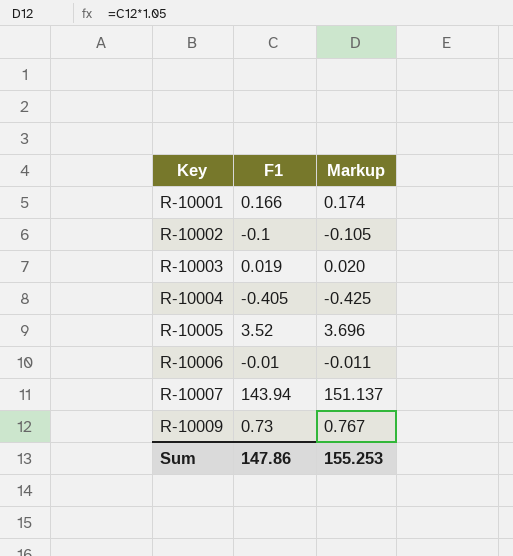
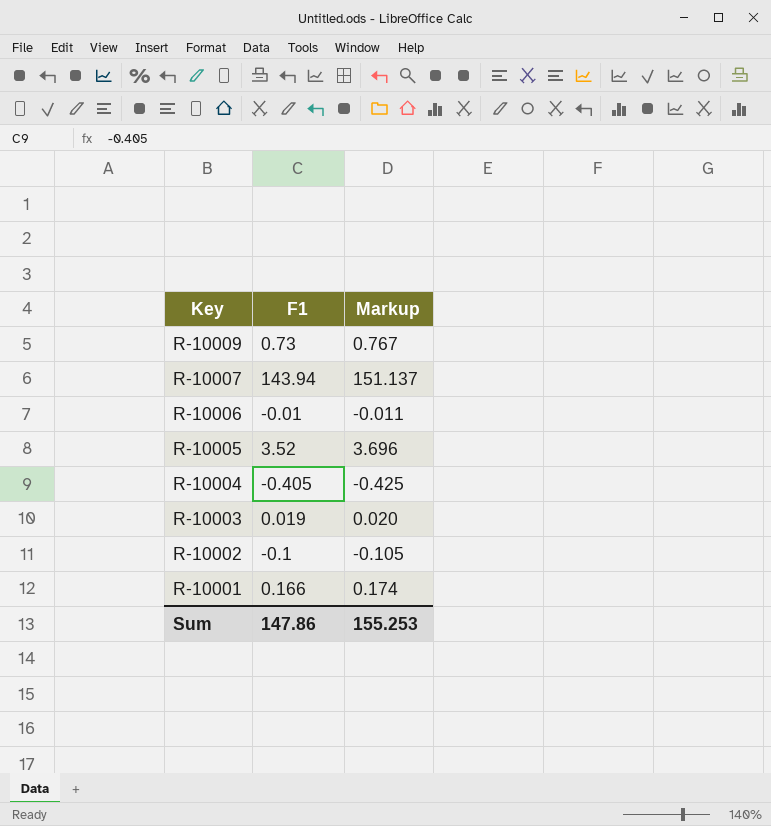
row order: Key ascending -> Key descending

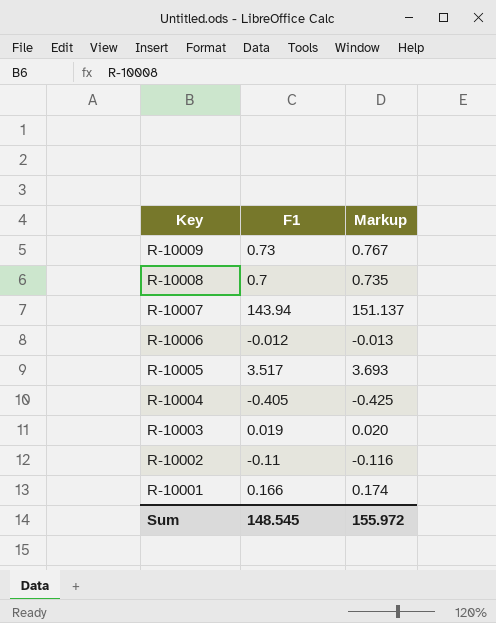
row R-10008: none -> 0.7 | 0.735
R-10006 | F1: -0.01 -> -0.012
R-10006 | Markup: -0.011 -> -0.013
R-10005 | F1: 3.52 -> 3.517
R-10005 | Markup: 3.696 -> 3.693
R-10002 | F1: -0.1 -> -0.11
R-10002 | Markup: -0.105 -> -0.116
Sum | F1: 147.86 -> 148.545
Sum | Markup: 155.253 -> 155.972

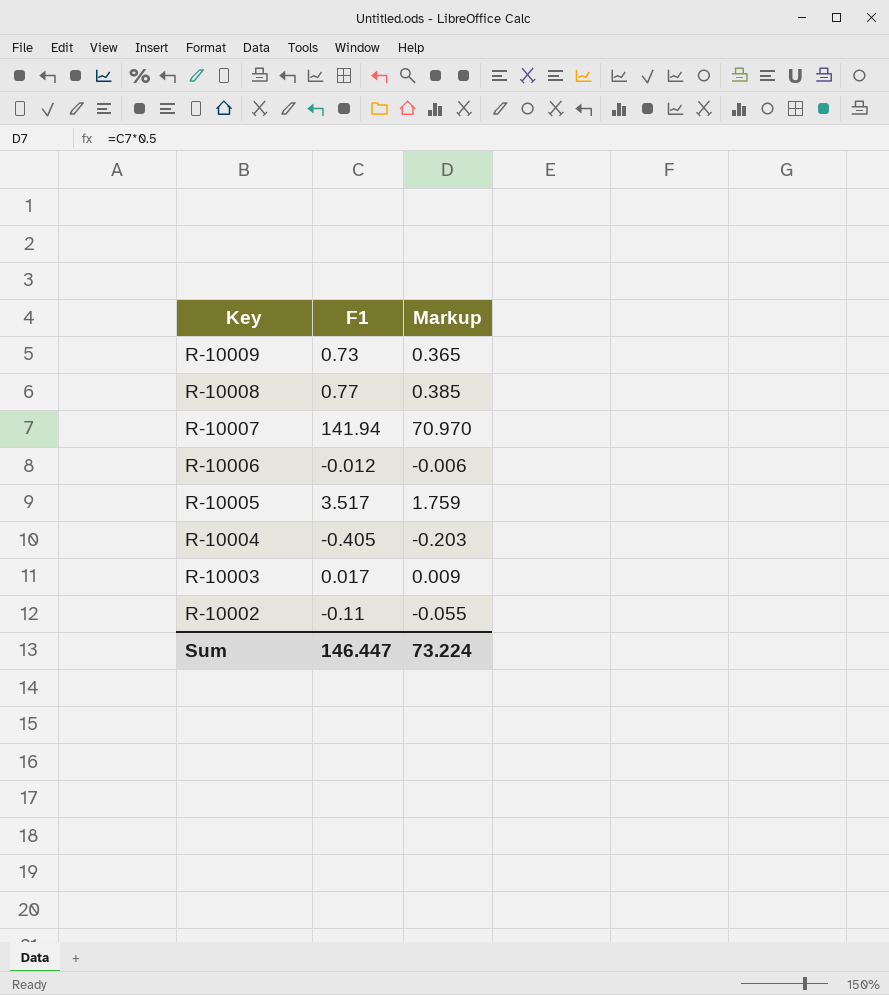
column Markup | formula: [F1] * 1.05 -> [F1] * 0.5
row R-10001: 0.166 | 0.174 -> none
R-10008 | F1: 0.7 -> 0.77
R-10007 | F1: 143.94 -> 141.94
R-10003 | F1: 0.019 -> 0.017
Sum | F1: 148.545 -> 146.447
Sum | Markup: 155.972 -> 73.224

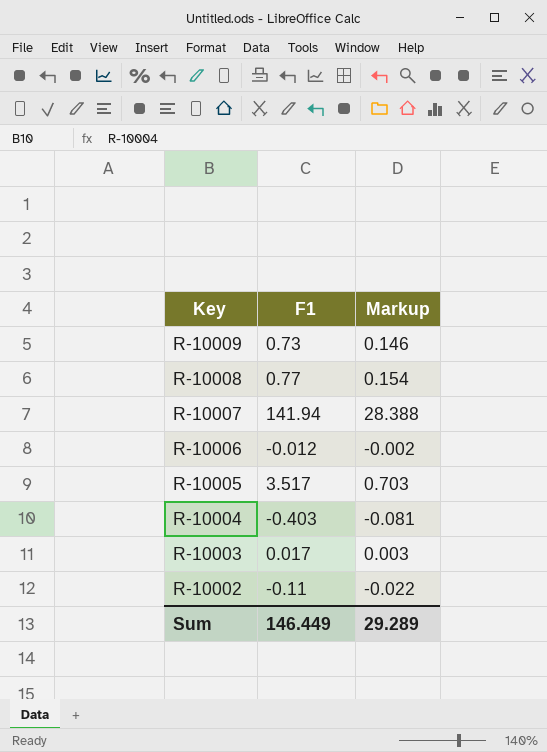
column Markup | formula: [F1] * 0.5 -> [F1] * 0.2
R-10004 | F1: -0.405 -> -0.403
Sum | F1: 146.447 -> 146.449
Sum | Markup: 73.224 -> 29.289

